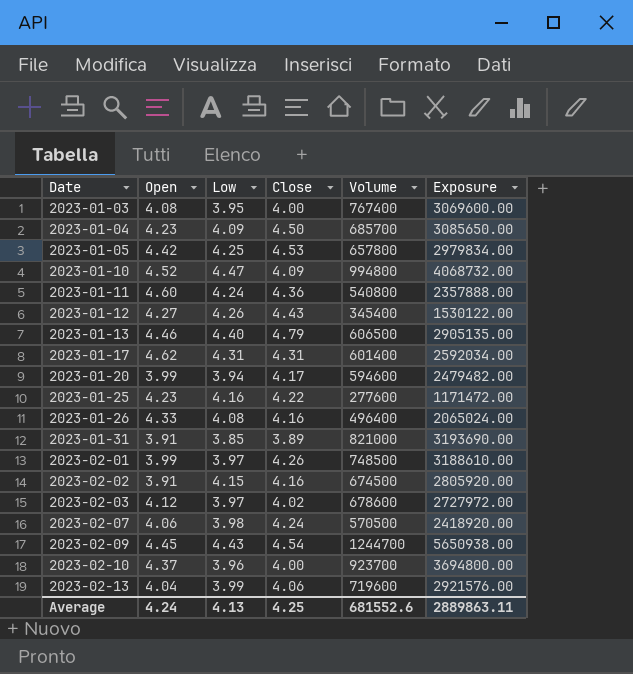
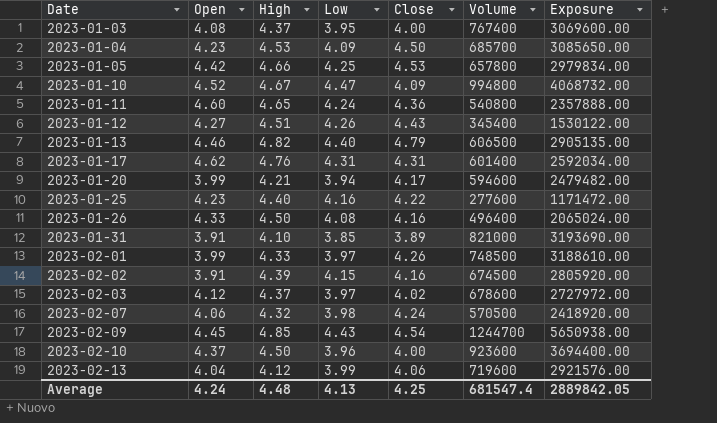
column High | position: none -> 3
2023-02-10 | Volume: 923700 -> 923600
2023-02-10 | Exposure: 3694800.00 -> 3694400.00
Average | Volume: 681552.6 -> 681547.4
Average | Exposure: 2889863.11 -> 2889842.05

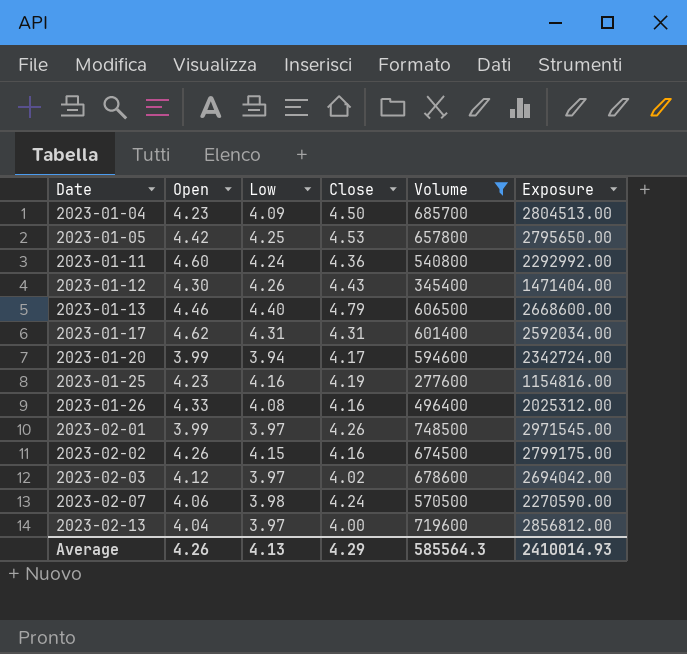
filter: none -> Volume <= 748500
column High | position: 3 -> none
column Exposure | formula: [Close] * [Volume] -> [Low] * [Volume]
2023-01-12 | Open: 4.27 -> 4.30
2023-01-25 | Close: 4.22 -> 4.19
2023-02-02 | Open: 3.91 -> 4.26
2023-02-13 | Low: 3.99 -> 3.97
2023-02-13 | Close: 4.06 -> 4.00
Average | Open: 4.24 -> 4.26
Average | Close: 4.25 -> 4.29
Average | Volume: 681547.4 -> 585564.3
Average | Exposure: 2889842.05 -> 2410014.93

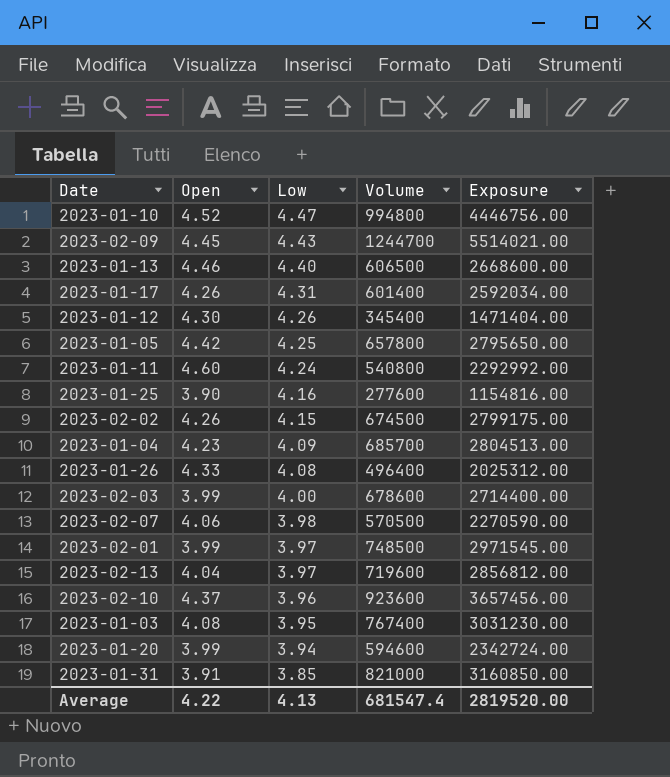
filter: Volume <= 748500 -> none
row order: Date ascending -> Low descending
column Close | position: 4 -> none
2023-01-17 | Open: 4.62 -> 4.26
2023-01-25 | Open: 4.23 -> 3.90
2023-02-03 | Open: 4.12 -> 3.99
2023-02-03 | Low: 3.97 -> 4.00
2023-02-03 | Exposure: 2694042.00 -> 2714400.00
Average | Open: 4.26 -> 4.22
Average | Volume: 585564.3 -> 681547.4
Average | Exposure: 2410014.93 -> 2819520.00

